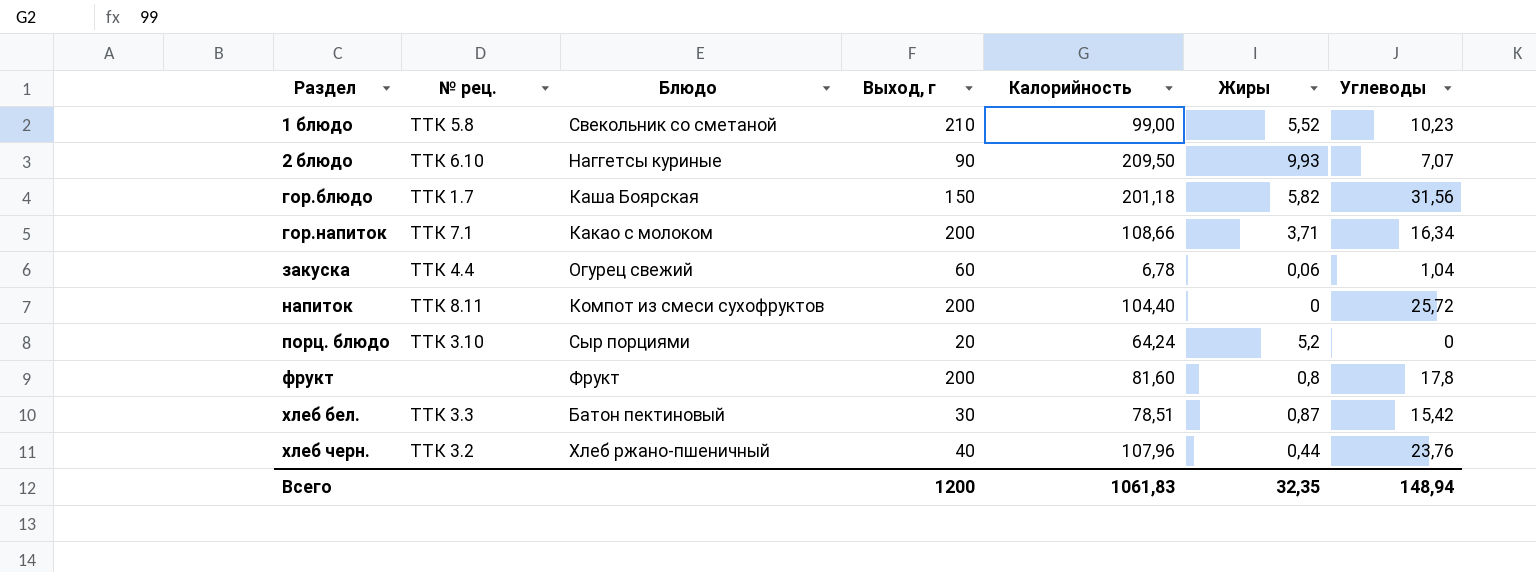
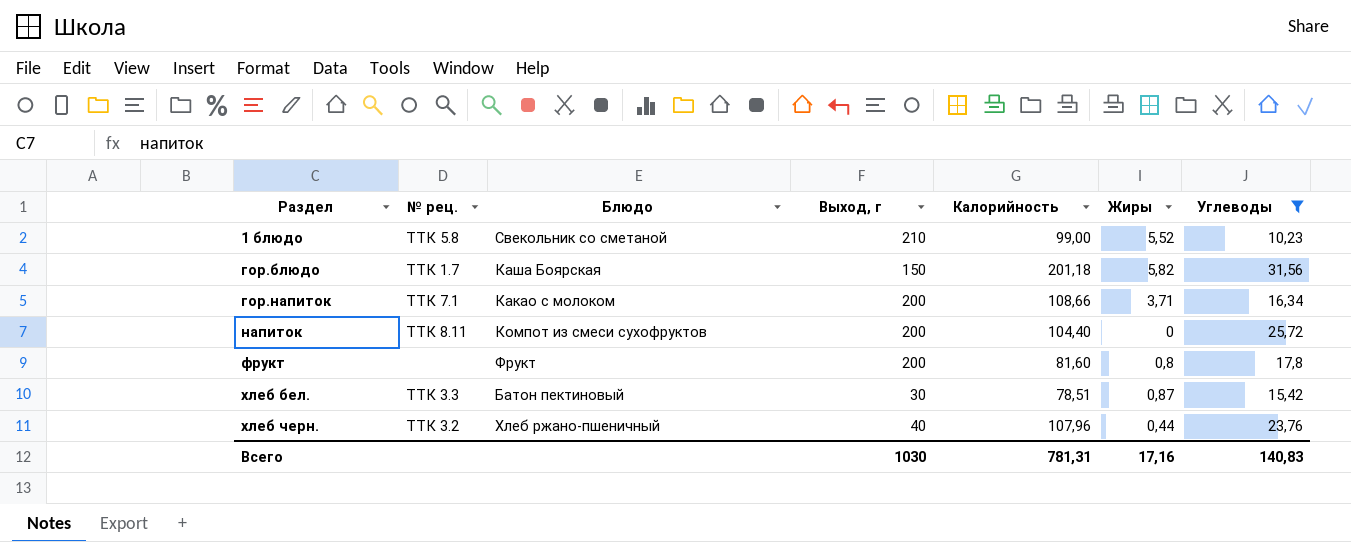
filter: none -> Углеводы >= 10,23
Всего | Выход, г: 1200 -> 1030
Всего | Калорийность: 1061,83 -> 781,31
Всего | Жиры: 32,35 -> 17,16
Всего | Углеводы: 148,94 -> 140,83

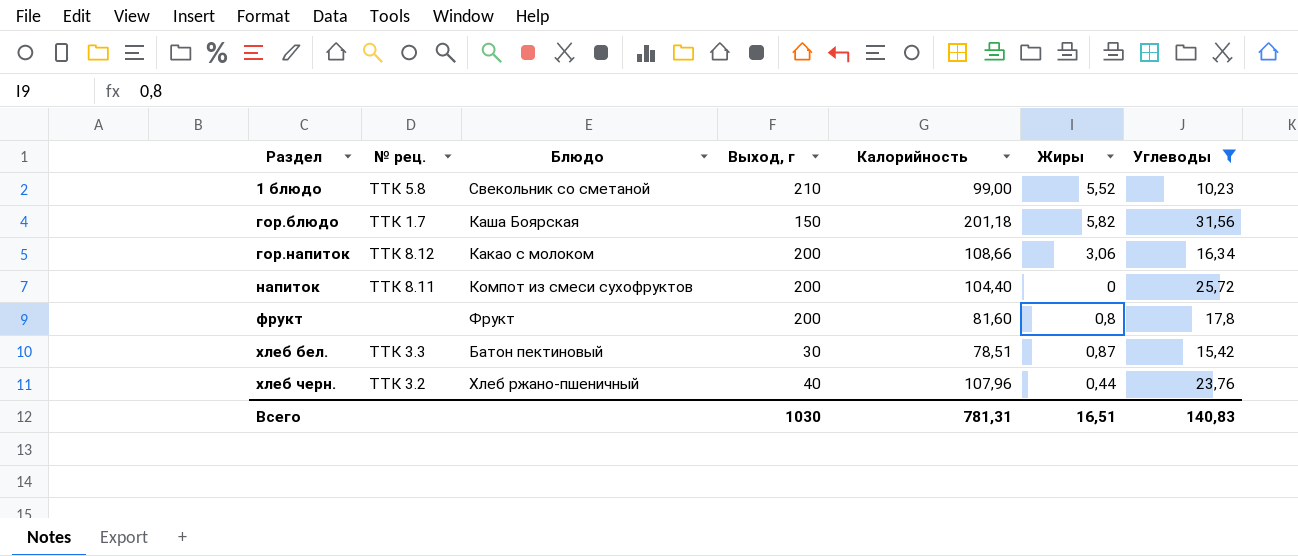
гор.напиток | № рец.: ТТК 7.1 -> ТТК 8.12
гор.напиток | Жиры: 3,71 -> 3,06
Всего | Жиры: 17,16 -> 16,51

